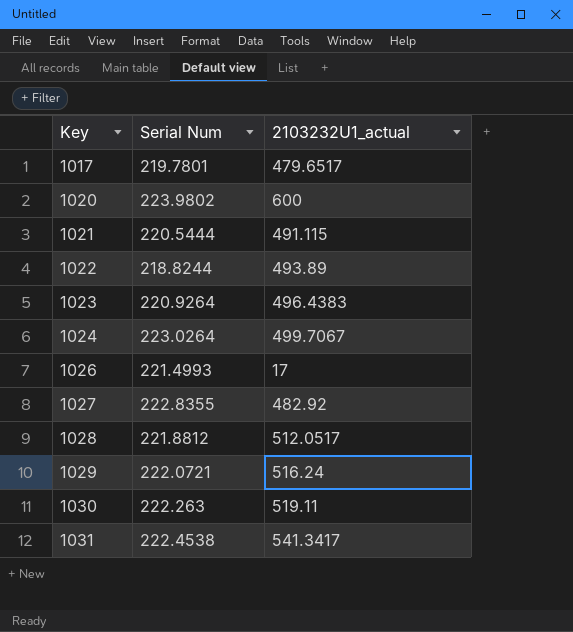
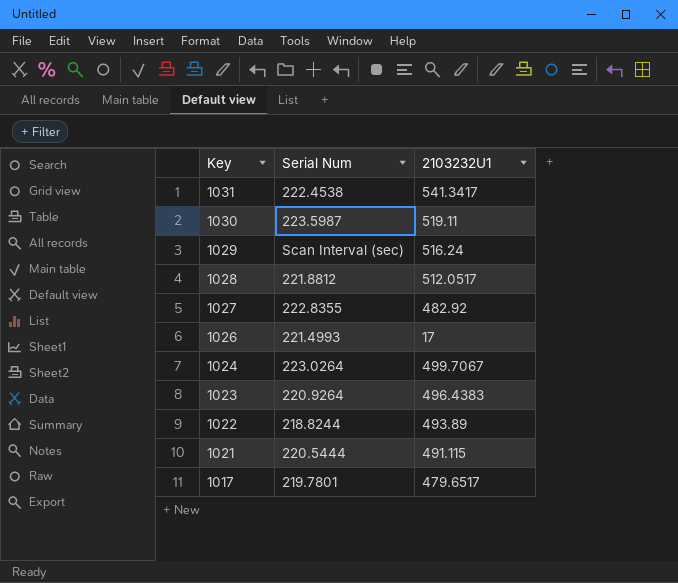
row order: Key ascending -> Key descending
column name: 2103232U1_actual -> 2103232U1
row 1020: 223.9802 | 600 -> none
1030 | Serial Num: 222.263 -> 223.5987
1029 | Serial Num: 222.0721 -> Scan Interval (sec)

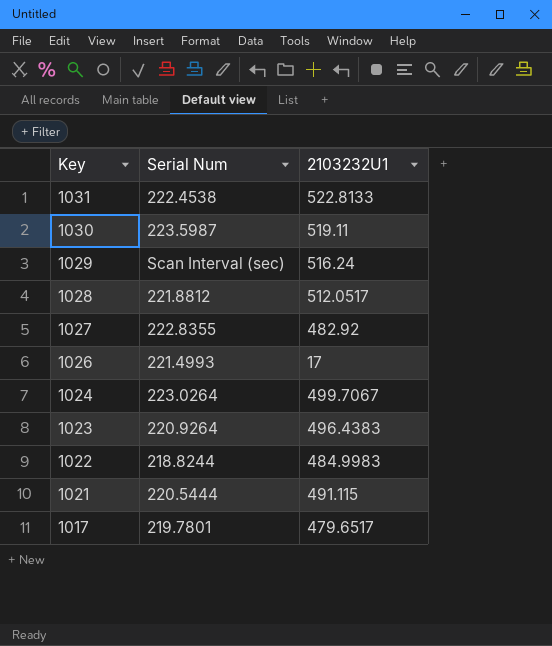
1031 | 2103232U1: 541.3417 -> 522.8133
1022 | 2103232U1: 493.89 -> 484.9983

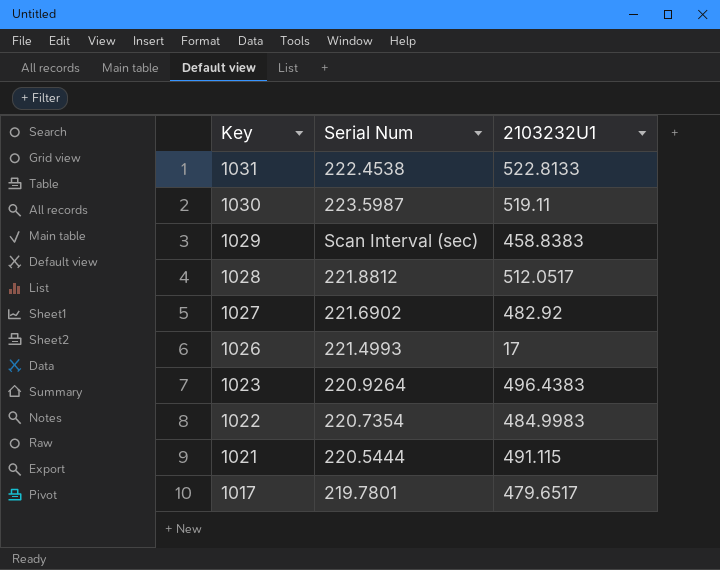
row 1024: 223.0264 | 499.7067 -> none
1029 | 2103232U1: 516.24 -> 458.8383
1027 | Serial Num: 222.8355 -> 221.6902
1022 | Serial Num: 218.8244 -> 220.7354

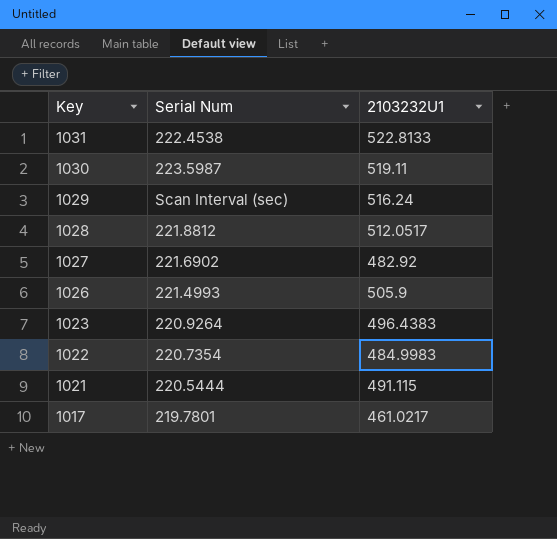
1029 | 2103232U1: 458.8383 -> 516.24
1026 | 2103232U1: 17 -> 505.9
1017 | 2103232U1: 479.6517 -> 461.0217

